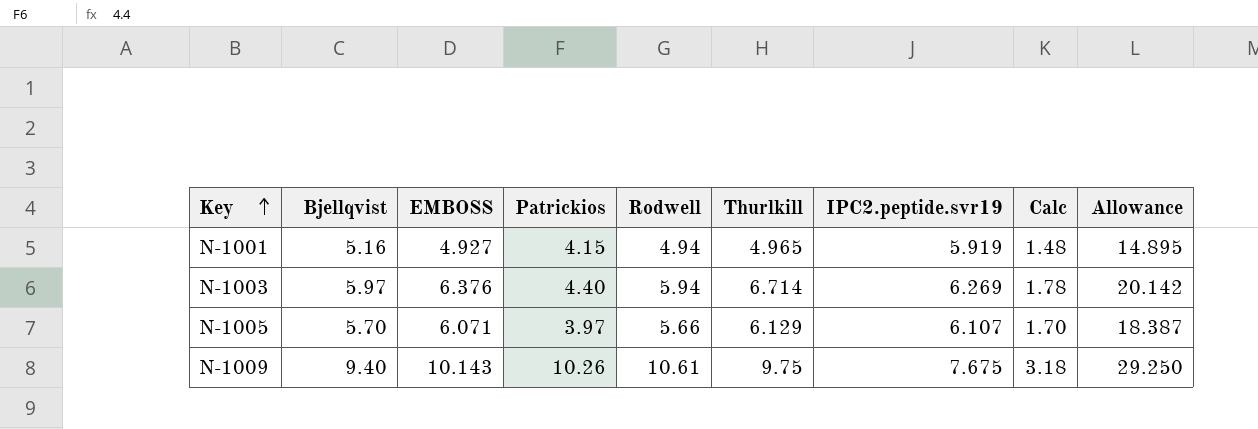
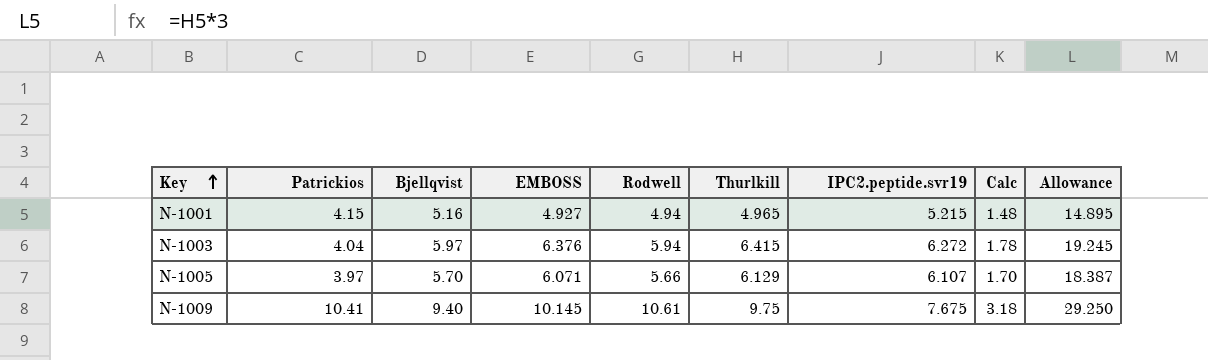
column Patrickios | position: 4 -> 2
N-1001 | IPC2.peptide.svr19: 5.919 -> 5.215
N-1003 | Patrickios: 4.40 -> 4.04
N-1003 | Thurlkill: 6.714 -> 6.415
N-1003 | IPC2.peptide.svr19: 6.269 -> 6.272
N-1003 | Allowance: 20.142 -> 19.245
N-1009 | Patrickios: 10.26 -> 10.41
N-1009 | EMBOSS: 10.143 -> 10.145

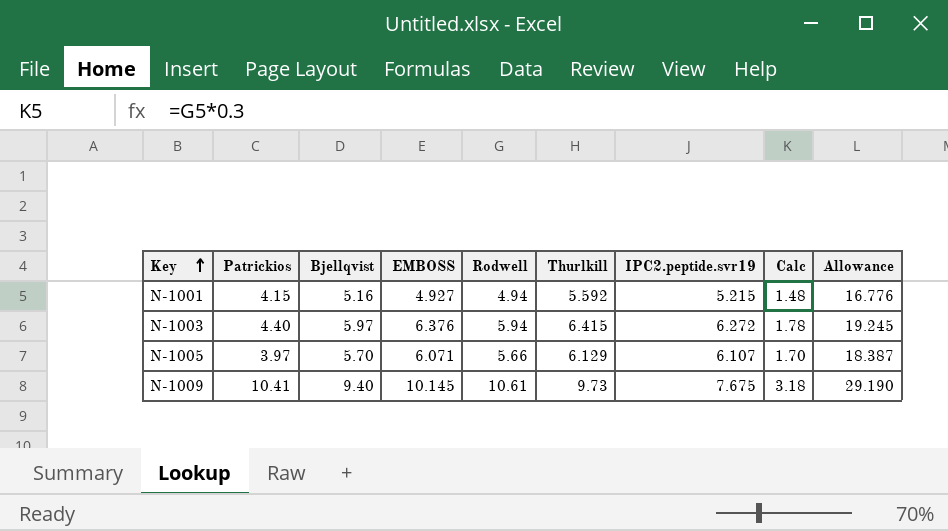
N-1001 | Thurlkill: 4.965 -> 5.592
N-1001 | Allowance: 14.895 -> 16.776
N-1003 | Patrickios: 4.04 -> 4.40
N-1009 | Thurlkill: 9.75 -> 9.73
N-1009 | Allowance: 29.250 -> 29.190

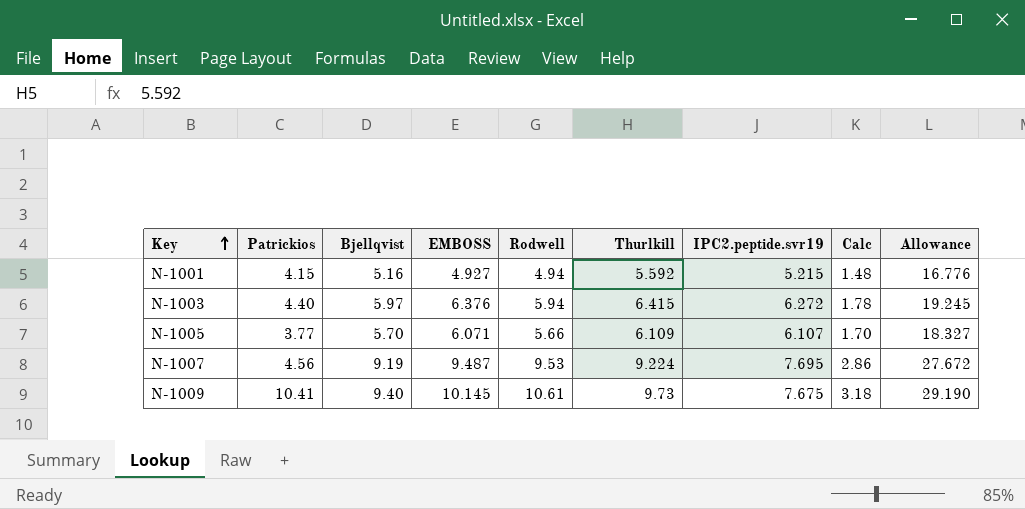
N-1005 | Patrickios: 3.97 -> 3.77
N-1005 | Thurlkill: 6.129 -> 6.109
N-1005 | Allowance: 18.387 -> 18.327
row N-1007: none -> 4.56 | 9.19 | 9.487 | 9.53 | 9.224 | 7.695 | 2.86 | 27.672

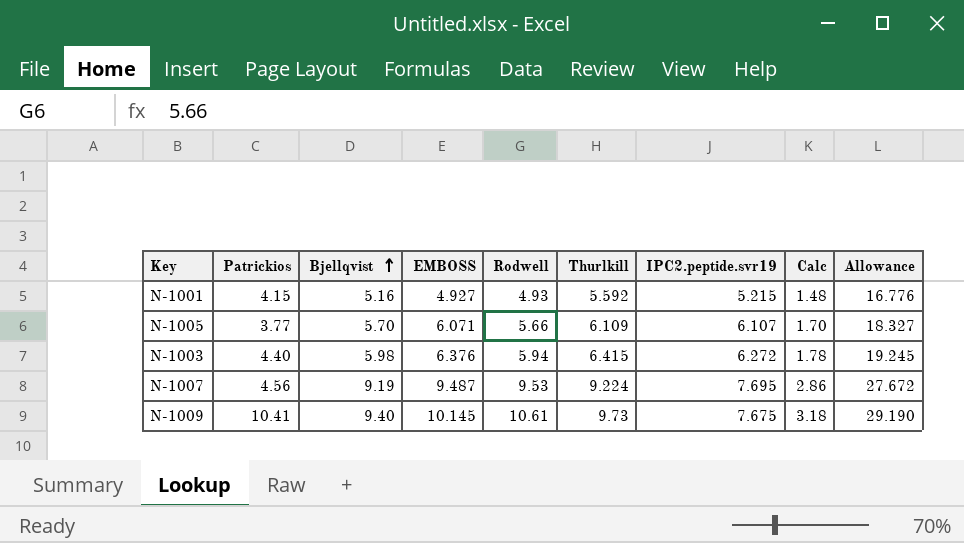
row order: Key ascending -> Bjellqvist ascending
N-1001 | Rodwell: 4.94 -> 4.93
N-1003 | Bjellqvist: 5.97 -> 5.98

